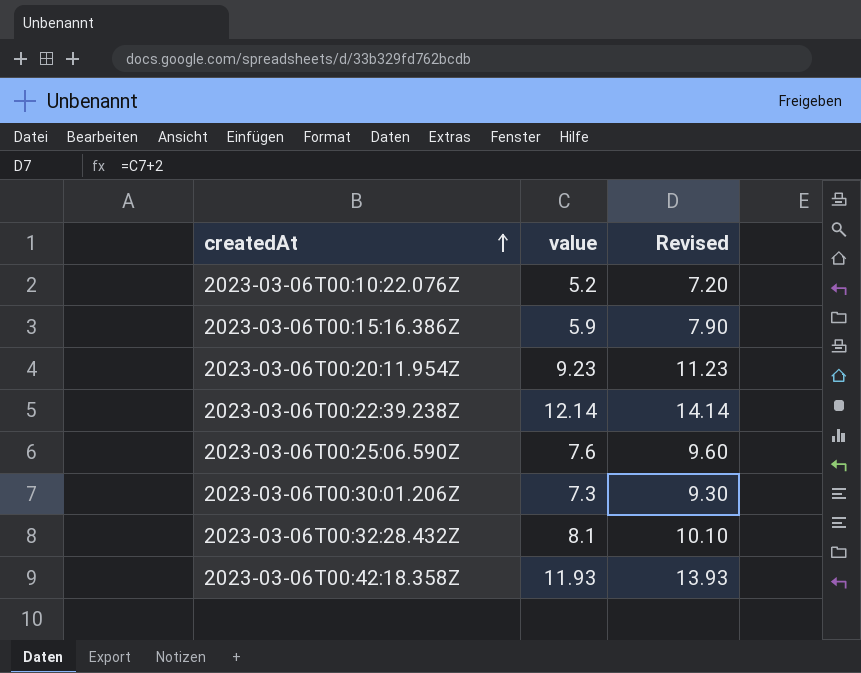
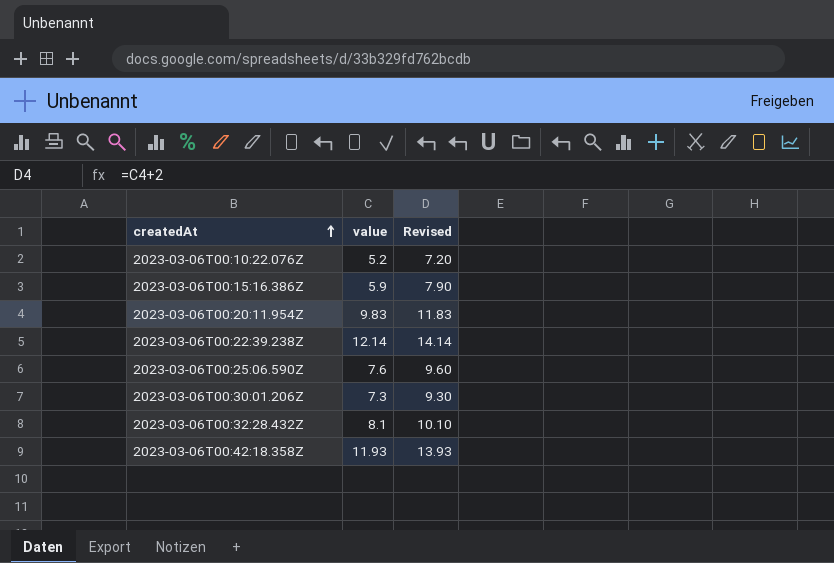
2023-03-06T00:20:11.954Z | value: 9.23 -> 9.83
2023-03-06T00:20:11.954Z | Revised: 11.23 -> 11.83

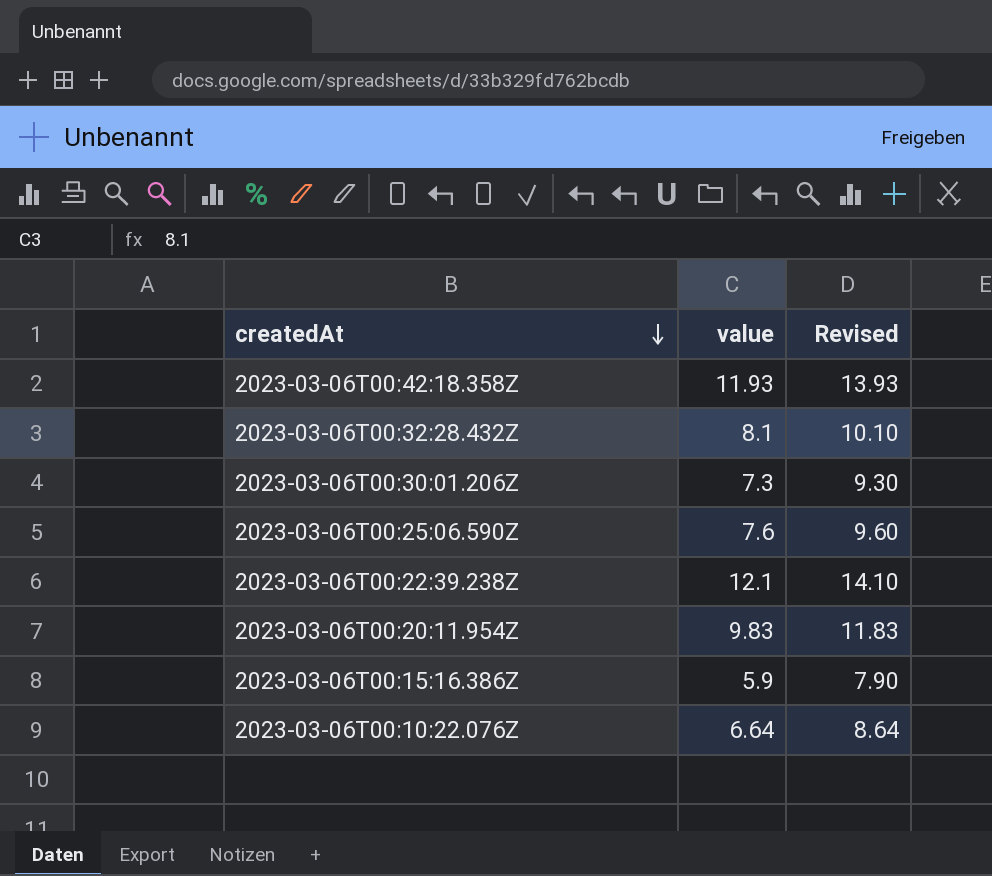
row order: createdAt ascending -> createdAt descending
2023-03-06T00:22:39.238Z | value: 12.14 -> 12.1
2023-03-06T00:22:39.238Z | Revised: 14.14 -> 14.10
2023-03-06T00:10:22.076Z | value: 5.2 -> 6.64
2023-03-06T00:10:22.076Z | Revised: 7.20 -> 8.64

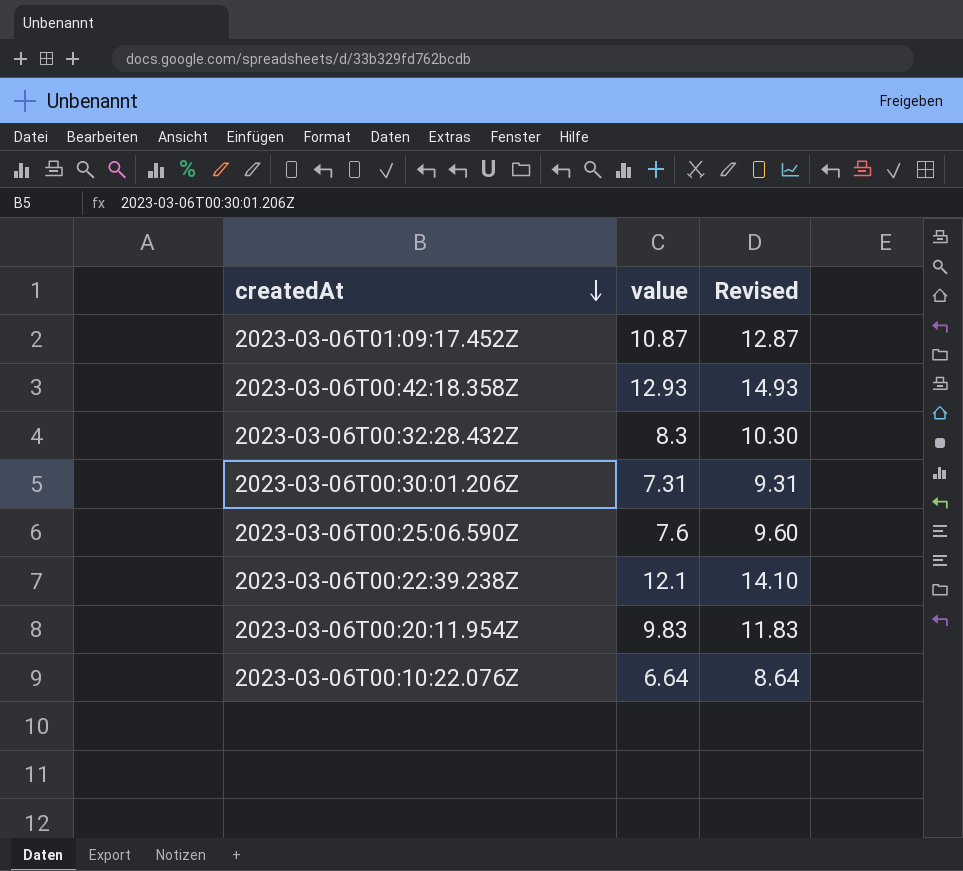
row 2023-03-06T00:15:16.386Z: 5.9 | 7.90 -> none
row 2023-03-06T01:09:17.452Z: none -> 10.87 | 12.87
2023-03-06T00:42:18.358Z | value: 11.93 -> 12.93
2023-03-06T00:42:18.358Z | Revised: 13.93 -> 14.93
2023-03-06T00:32:28.432Z | value: 8.1 -> 8.3
2023-03-06T00:32:28.432Z | Revised: 10.10 -> 10.30
2023-03-06T00:30:01.206Z | value: 7.3 -> 7.31
2023-03-06T00:30:01.206Z | Revised: 9.30 -> 9.31

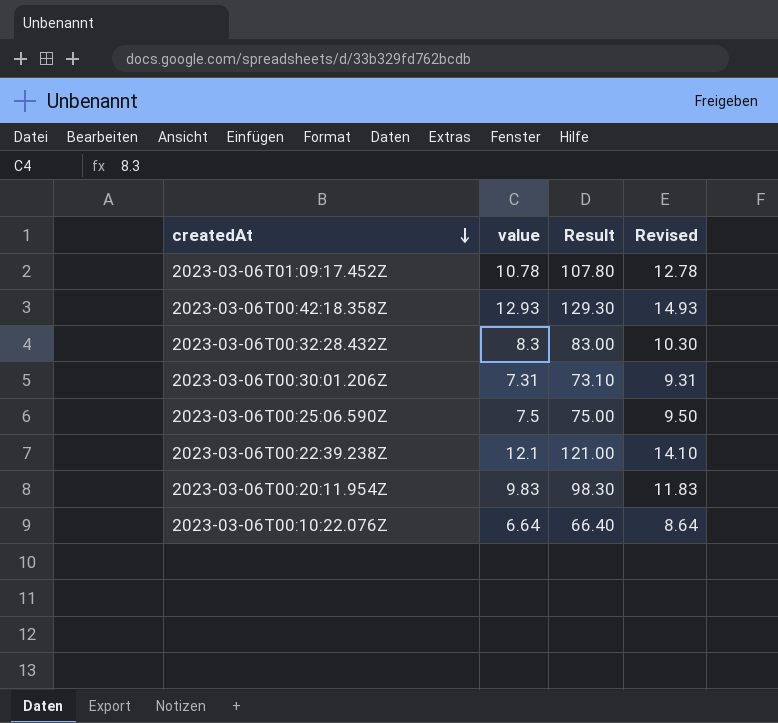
column Result | formula: none -> [value] * 10
2023-03-06T01:09:17.452Z | value: 10.87 -> 10.78
2023-03-06T01:09:17.452Z | Revised: 12.87 -> 12.78
2023-03-06T00:25:06.590Z | value: 7.6 -> 7.5
2023-03-06T00:25:06.590Z | Revised: 9.60 -> 9.50

